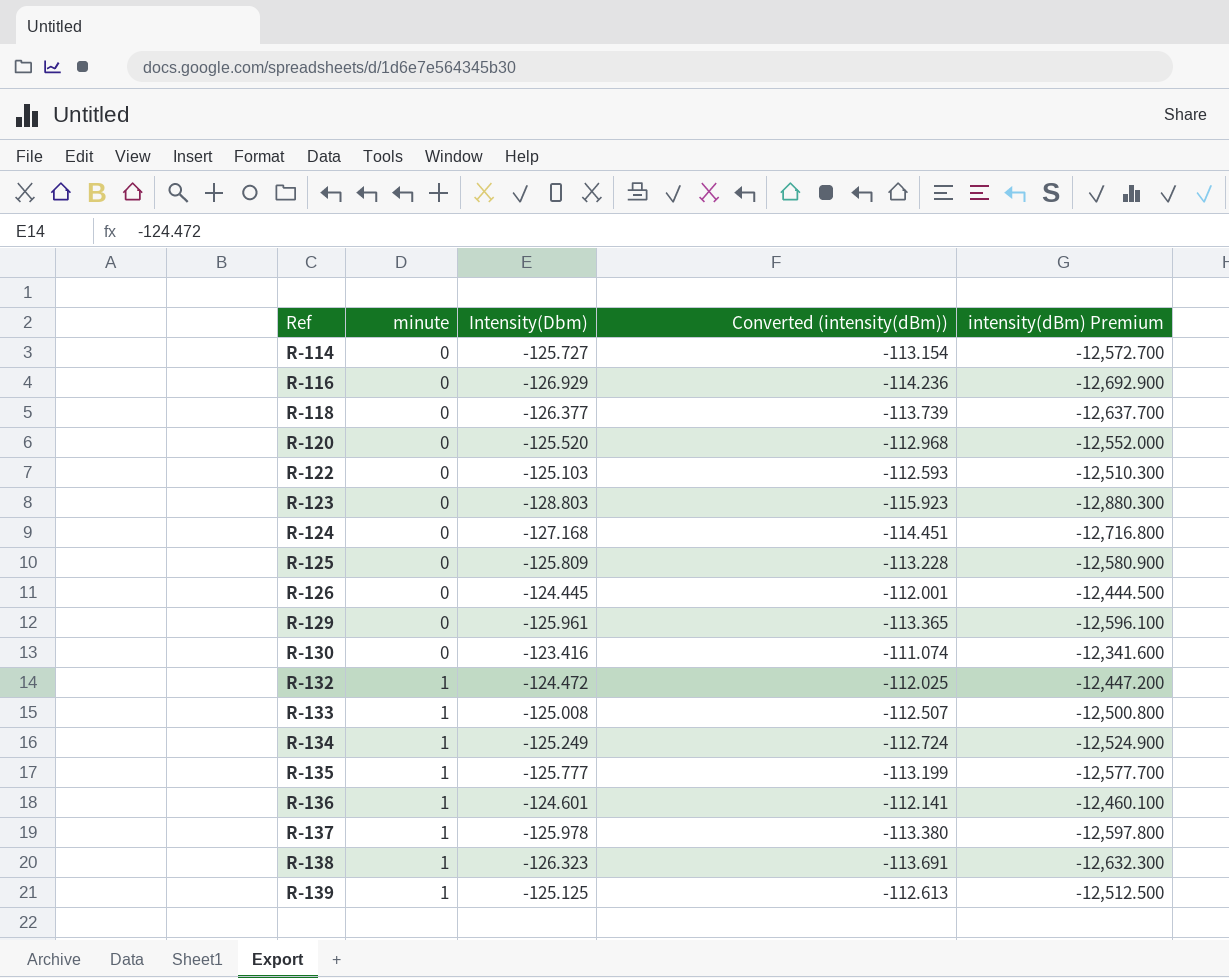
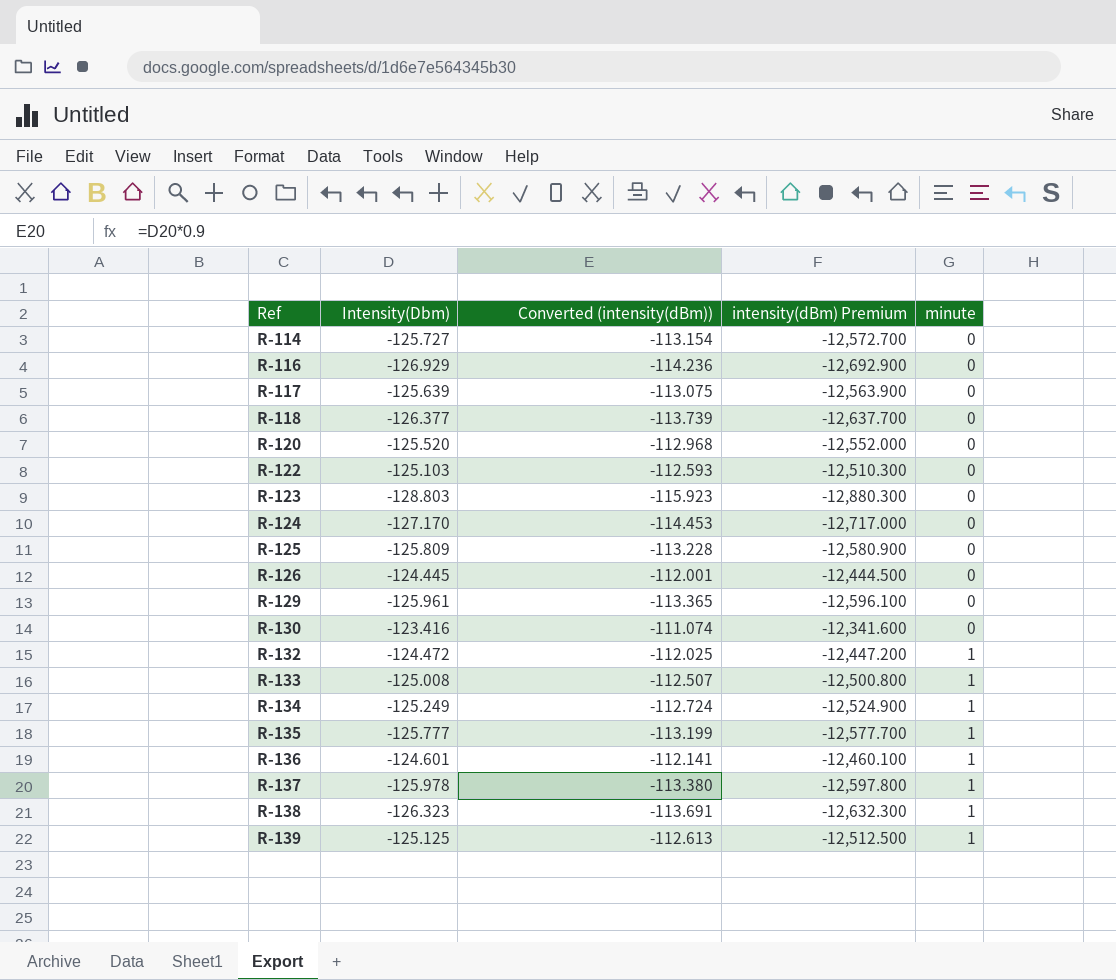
column minute | position: 2 -> 5
row R-117: none -> -125.639 | -113.075 | -12,563.900 | 0
R-124 | Intensity(Dbm): -127.168 -> -127.170
R-124 | Converted (intensity(dBm)): -114.451 -> -114.453
R-124 | intensity(dBm) Premium: -12,716.800 -> -12,717.000

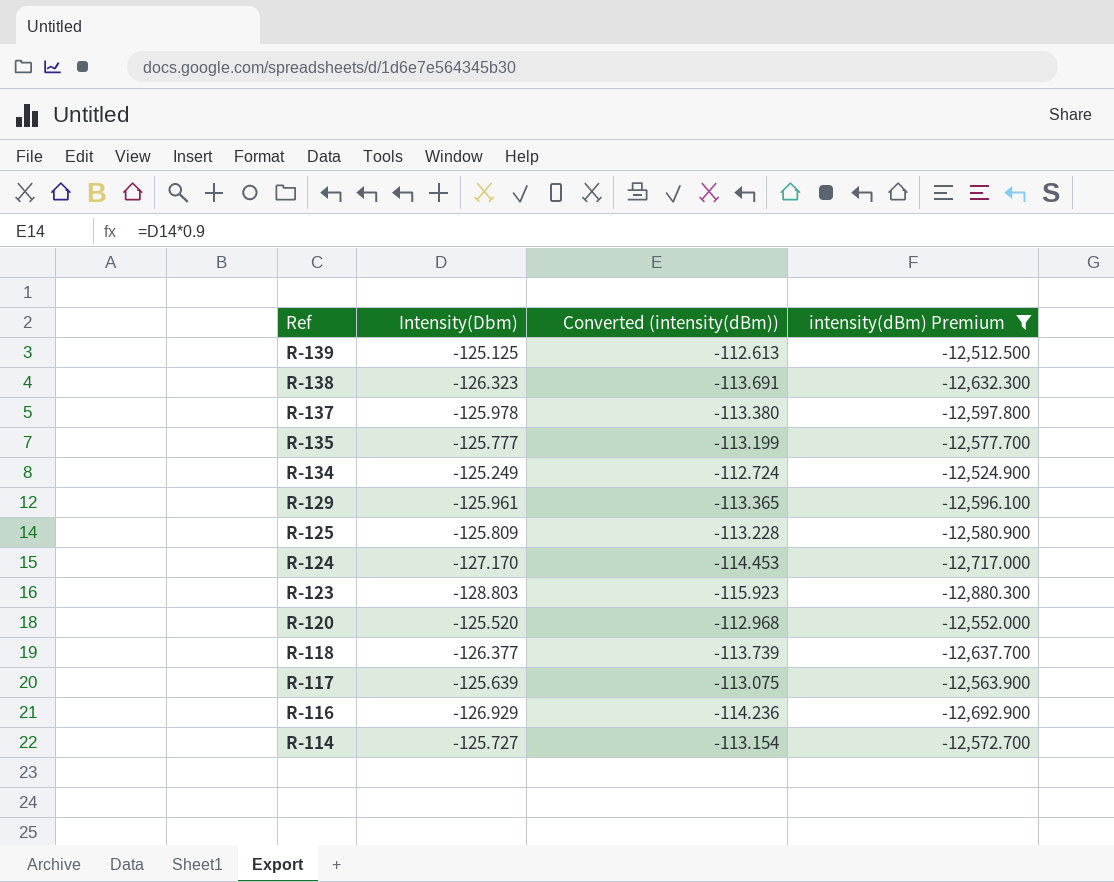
filter: none -> intensity(dBm) Premium <= -12,512.500
row order: Ref ascending -> Ref descending
column minute | position: 5 -> none

